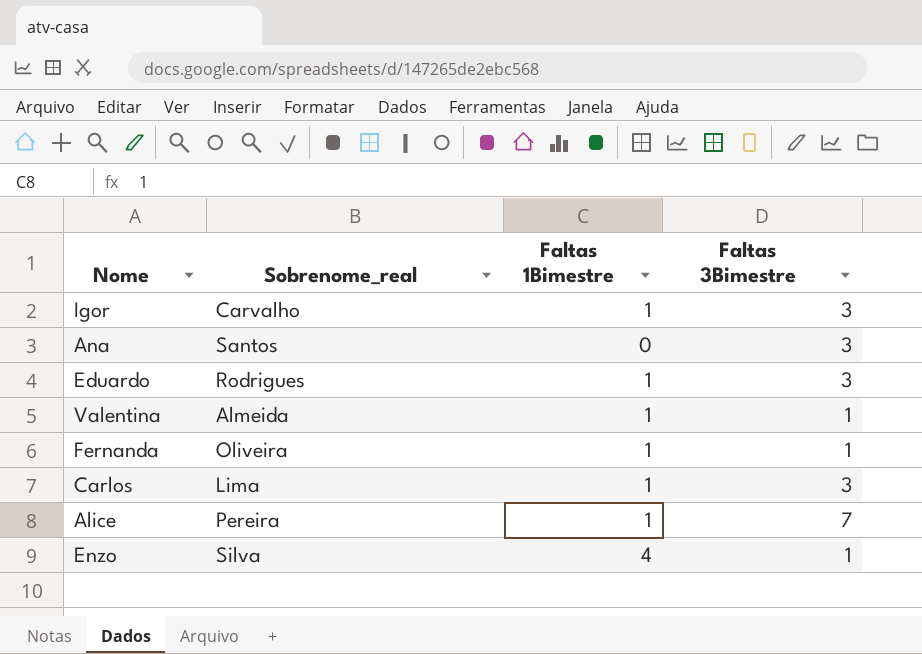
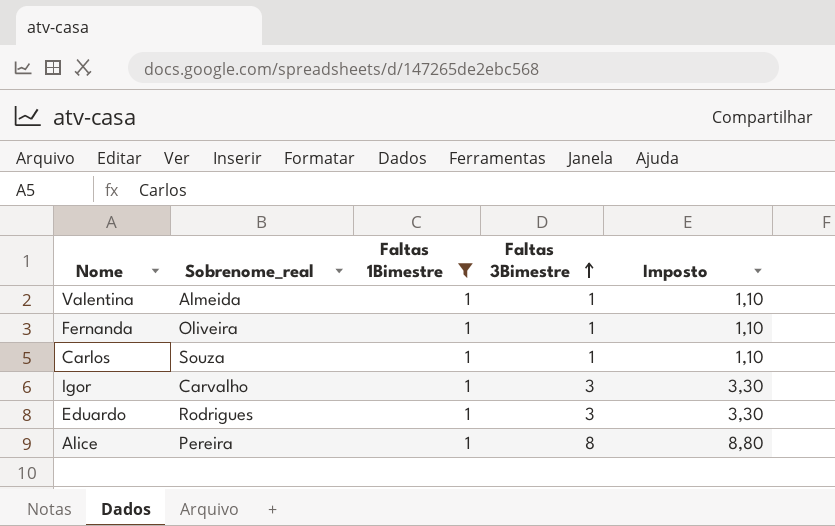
filter: none -> Faltas 1Bimestre = 1
row order: none -> Faltas 3Bimestre ascending
column Imposto | formula: none -> [Faltas 3Bimestre] * 1,1
Carlos | Sobrenome_real: Lima -> Souza
Carlos | Faltas 3Bimestre: 3 -> 1
Alice | Faltas 3Bimestre: 7 -> 8

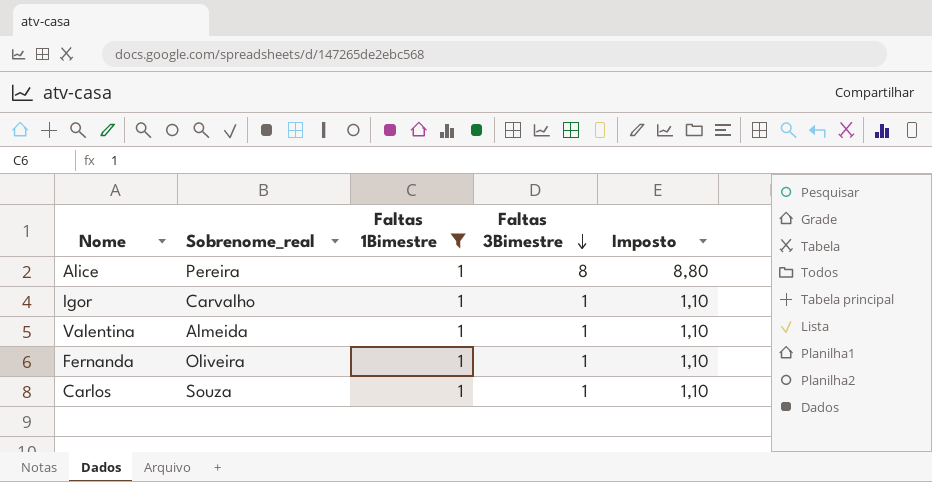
row order: Faltas 3Bimestre ascending -> Faltas 3Bimestre descending
row Eduardo: Rodrigues | 1 | 3 | 3,30 -> none
Igor | Faltas 3Bimestre: 3 -> 1
Igor | Imposto: 3,30 -> 1,10

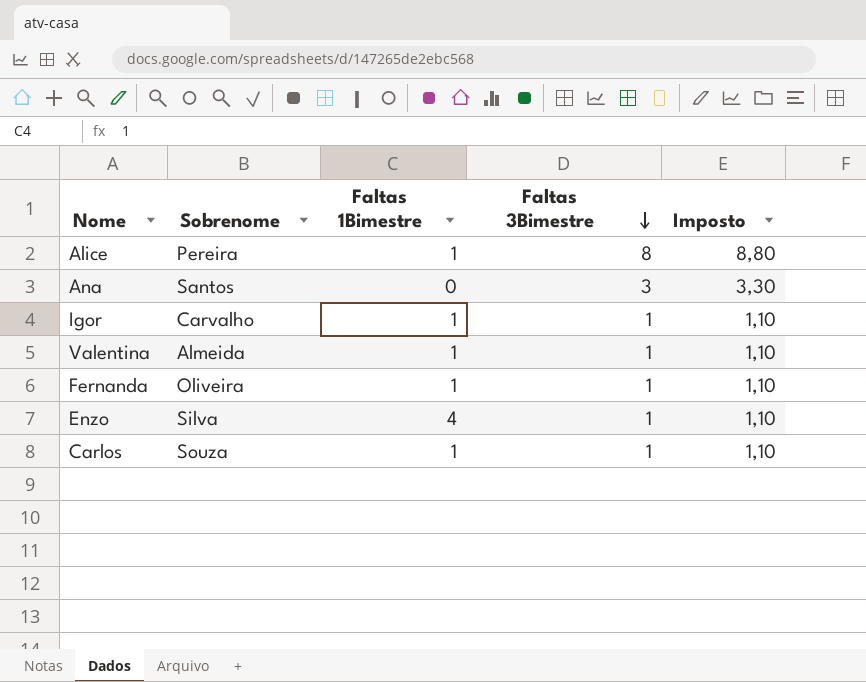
filter: Faltas 1Bimestre = 1 -> none
column name: Sobrenome_real -> Sobrenome

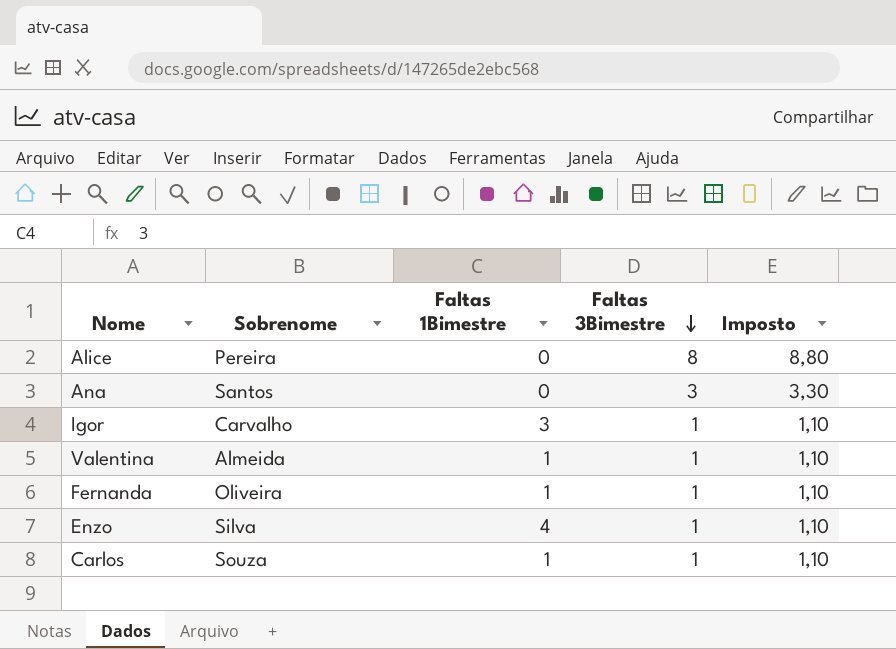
Alice | Faltas 1Bimestre: 1 -> 0
Igor | Faltas 1Bimestre: 1 -> 3

